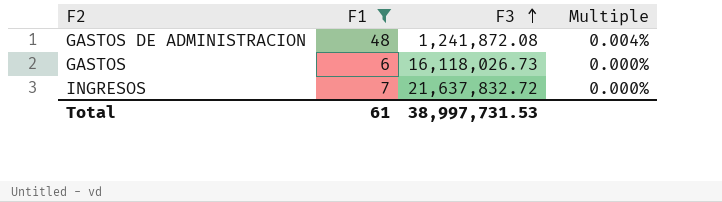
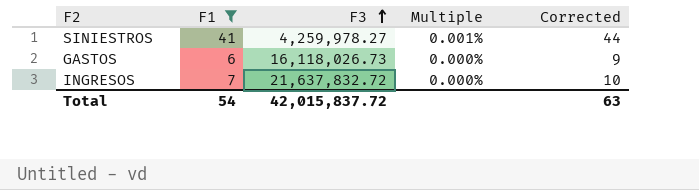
column Corrected | formula: none -> [F1] + 3
row GASTOS DE ADMINISTRACION: 48 | 1,241,872.08 | 0.004% -> none
row SINIESTROS: none -> 41 | 4,259,978.27 | 0.001% | 44
Total | F1: 61 -> 54
Total | F3: 38,997,731.53 -> 42,015,837.72

